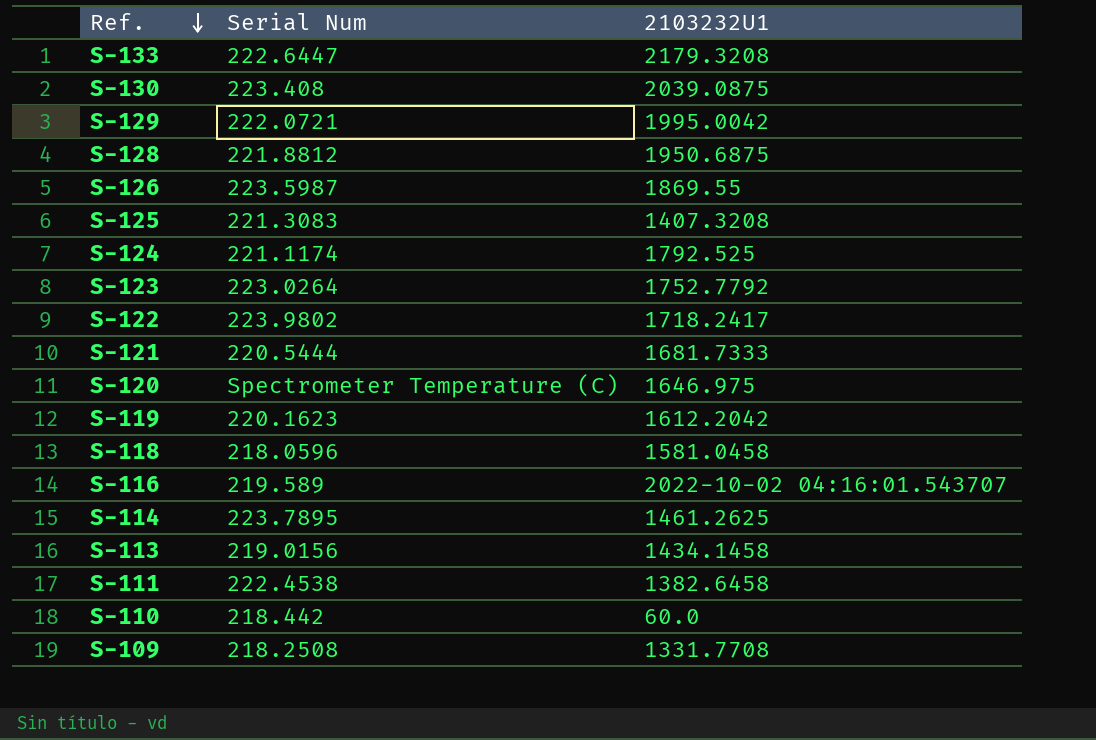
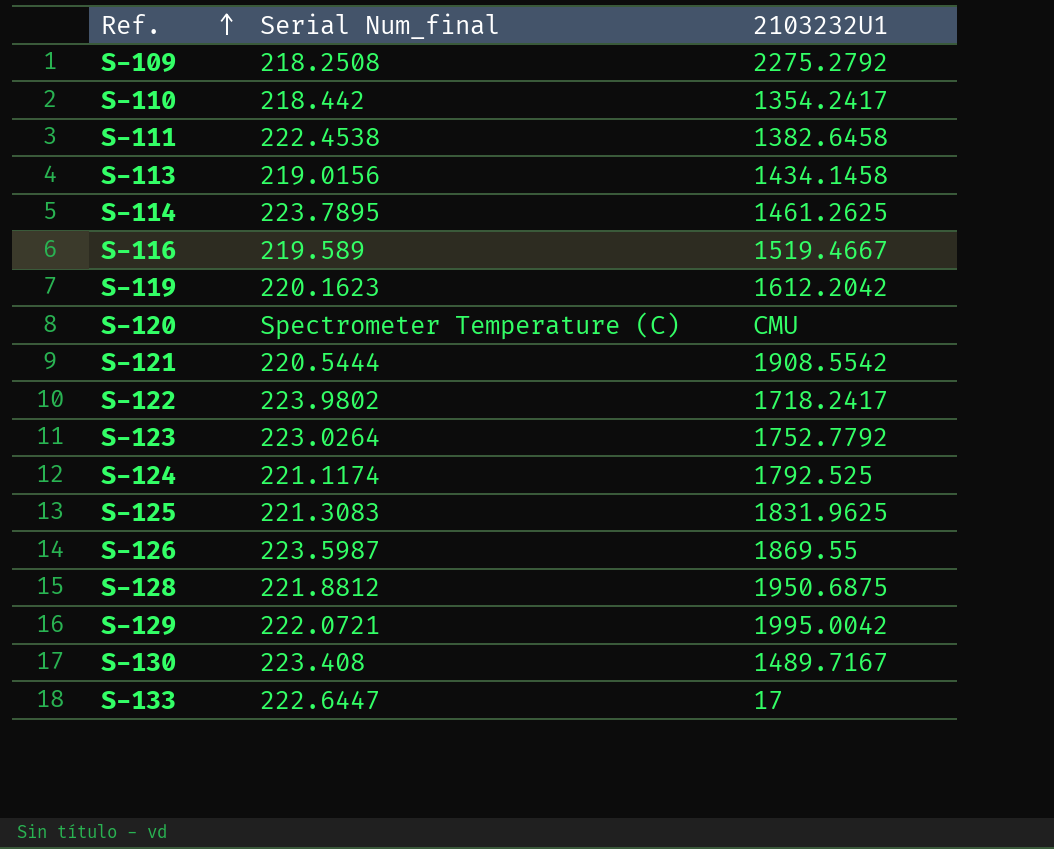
row order: Ref. descending -> Ref. ascending
column name: Serial Num -> Serial Num_final
row S-118: 218.0596 | 1581.0458 -> none
S-109 | 2103232U1: 1331.7708 -> 2275.2792
S-110 | 2103232U1: 60.0 -> 1354.2417
S-116 | 2103232U1: 2022-10-02 04:16:01.543707 -> 1519.4667
S-120 | 2103232U1: 1646.975 -> CMU
S-121 | 2103232U1: 1681.7333 -> 1908.5542
S-125 | 2103232U1: 1407.3208 -> 1831.9625
S-130 | 2103232U1: 2039.0875 -> 1489.7167
S-133 | 2103232U1: 2179.3208 -> 17

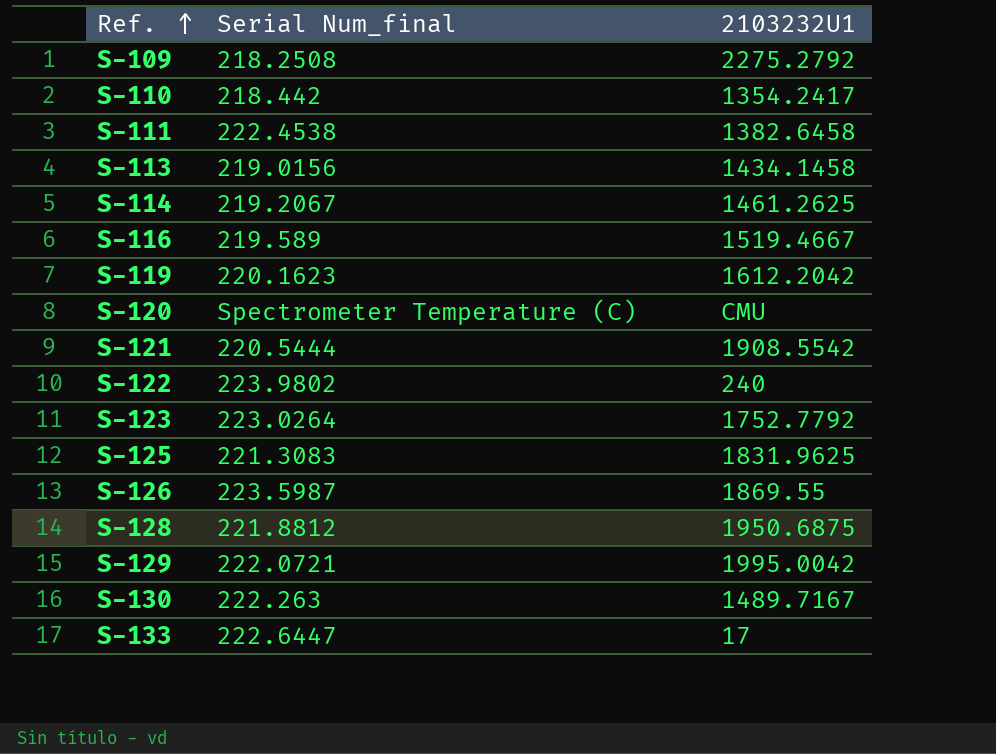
row S-124: 221.1174 | 1792.525 -> none
S-114 | Serial Num_final: 223.7895 -> 219.2067
S-122 | 2103232U1: 1718.2417 -> 240
S-130 | Serial Num_final: 223.408 -> 222.263

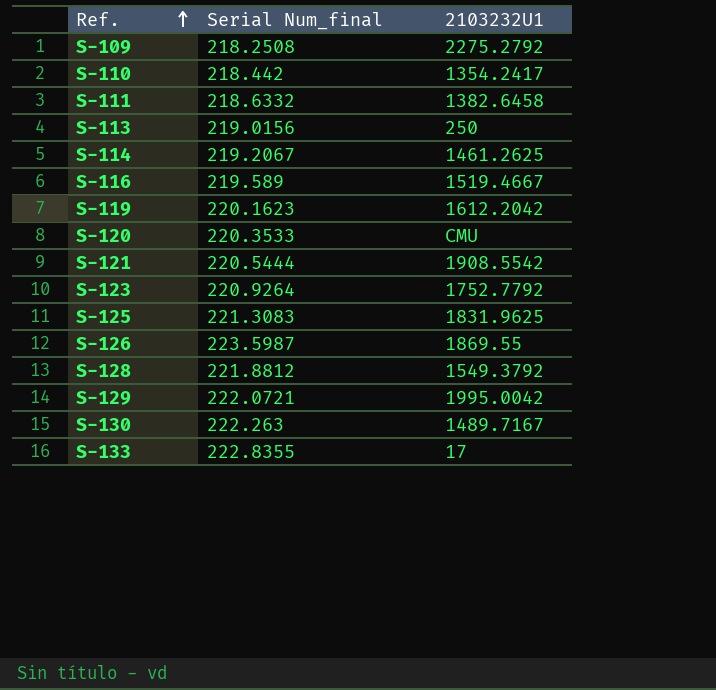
row S-122: 223.9802 | 240 -> none
S-111 | Serial Num_final: 222.4538 -> 218.6332
S-113 | 2103232U1: 1434.1458 -> 250
S-120 | Serial Num_final: Spectrometer Temperature (C) -> 220.3533
S-123 | Serial Num_final: 223.0264 -> 220.9264
S-128 | 2103232U1: 1950.6875 -> 1549.3792
S-133 | Serial Num_final: 222.6447 -> 222.8355

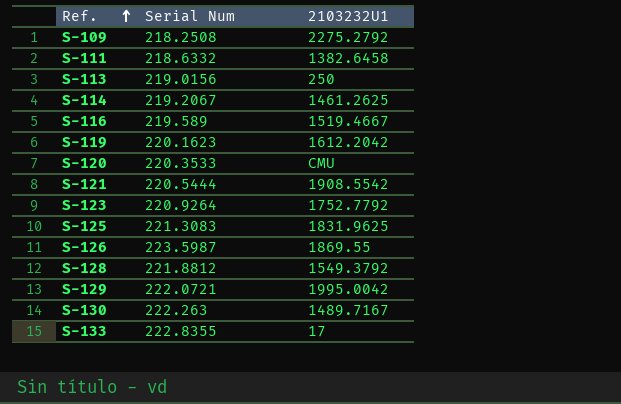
column name: Serial Num_final -> Serial Num
row S-110: 218.442 | 1354.2417 -> none

